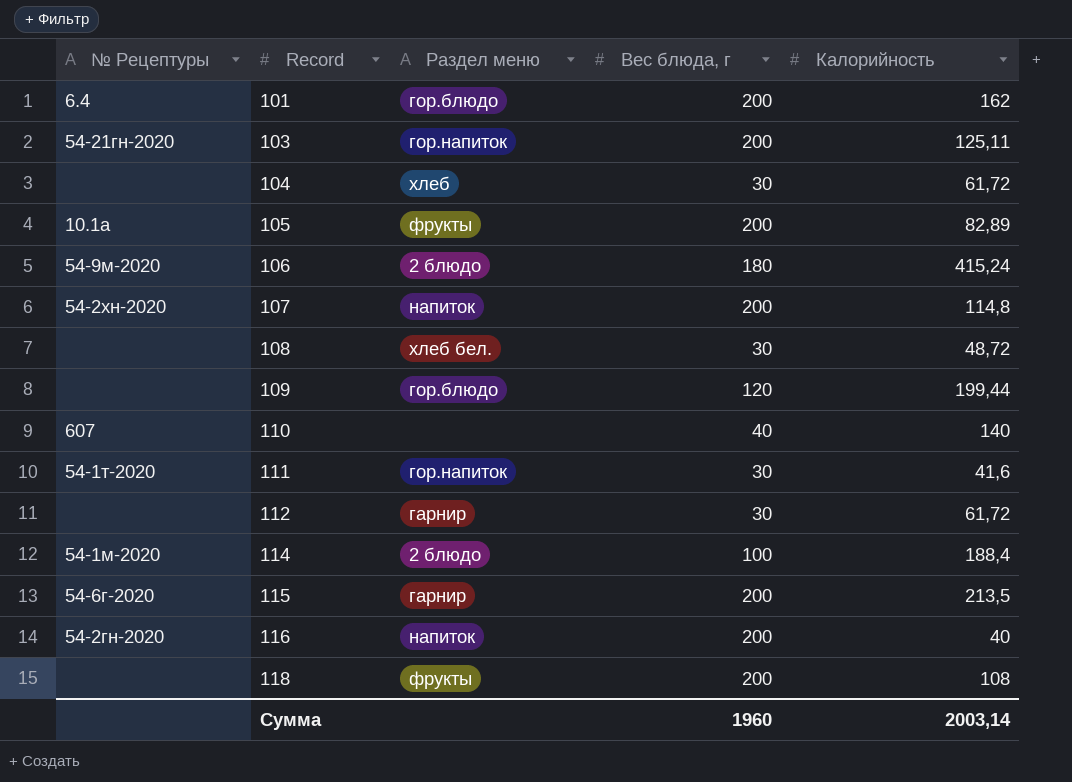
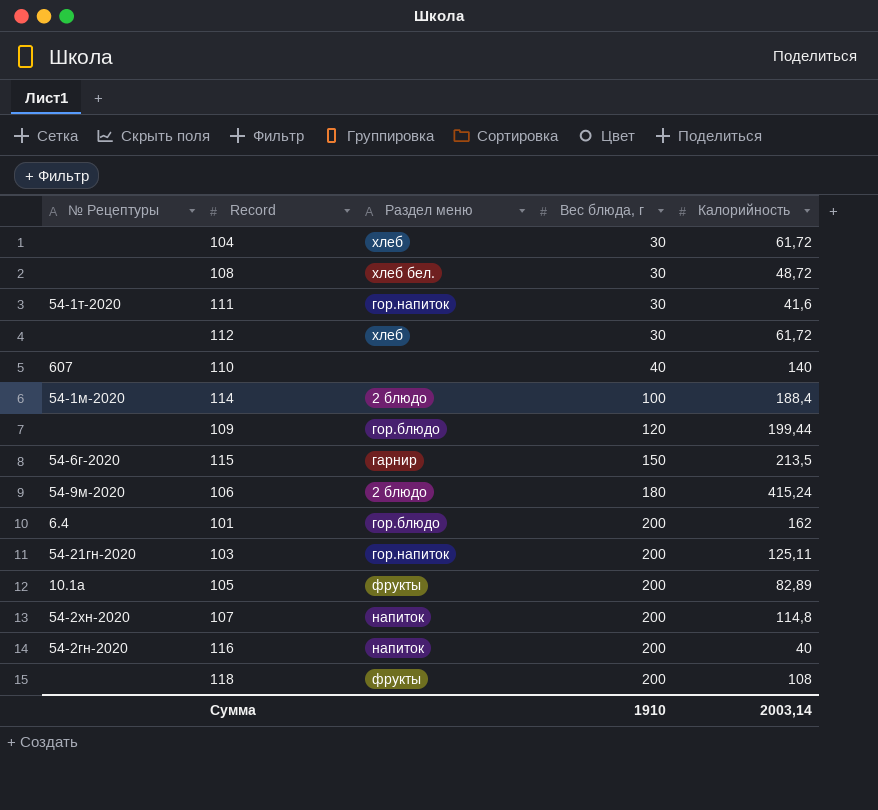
row order: Record ascending -> Вес блюда, г ascending
112 | Раздел меню: гарнир -> хлеб
115 | Вес блюда, г: 200 -> 150
Сумма | Вес блюда, г: 1960 -> 1910

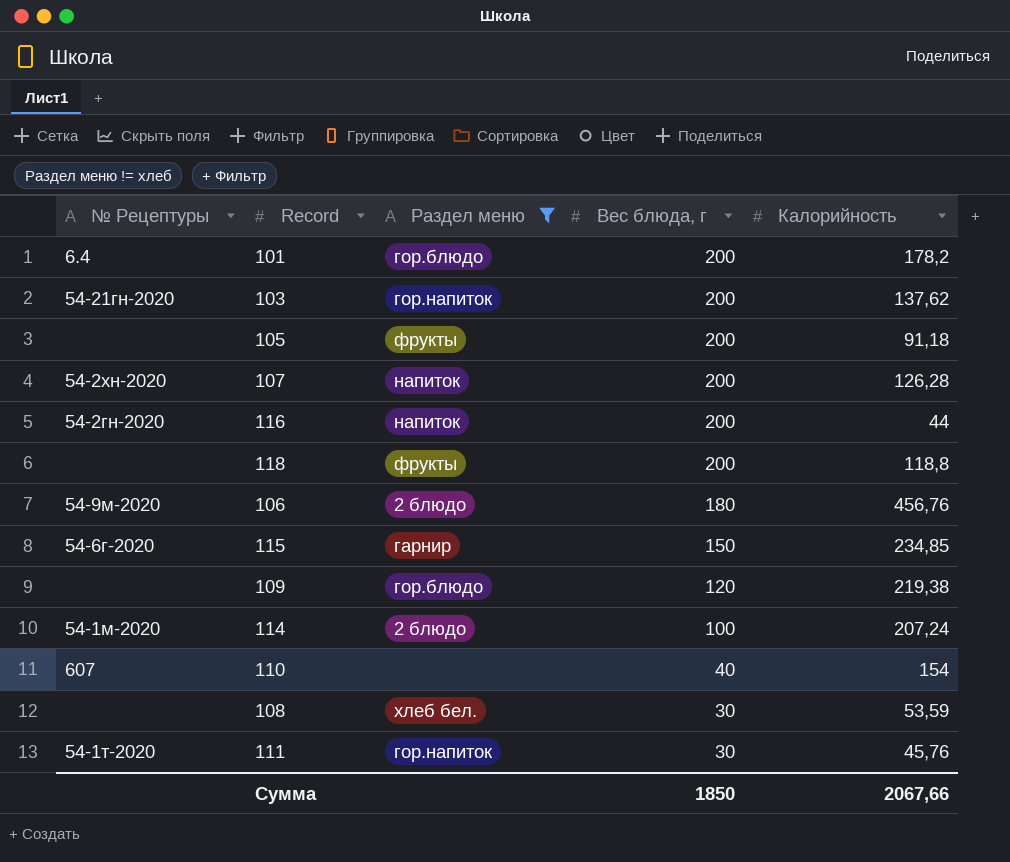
filter: none -> Раздел меню != хлеб
row order: Вес блюда, г ascending -> Вес блюда, г descending
101 | Калорийность: 162 -> 178,2
103 | Калорийность: 125,11 -> 137,62
105 | № Рецептуры: 10.1а -> none
105 | Калорийность: 82,89 -> 91,18
107 | Калорийность: 114,8 -> 126,28
116 | Калорийность: 40 -> 44
118 | Калорийность: 108 -> 118,8
106 | Калорийность: 415,24 -> 456,76
115 | Калорийность: 213,5 -> 234,85
109 | Калорийность: 199,44 -> 219,38
114 | Калорийность: 188,4 -> 207,24
110 | Калорийность: 140 -> 154
108 | Калорийность: 48,72 -> 53,59
111 | Калорийность: 41,6 -> 45,76
Сумма | Вес блюда, г: 1910 -> 1850
Сумма | Калорийность: 2003,14 -> 2067,66

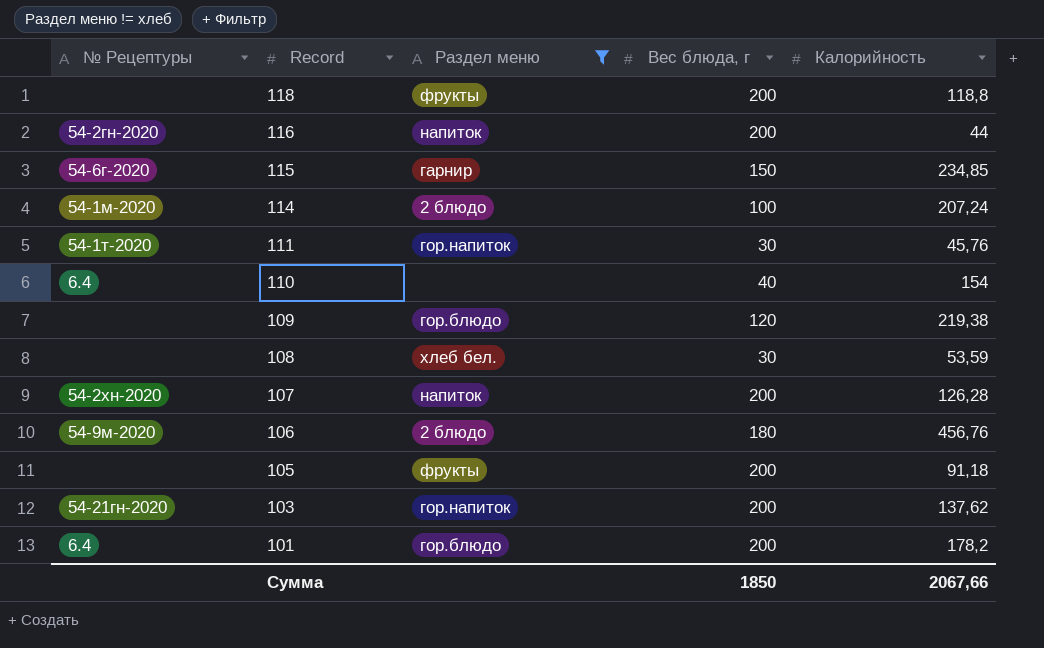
row order: Вес блюда, г descending -> Record descending
110 | № Рецептуры: 607 -> 6.4

